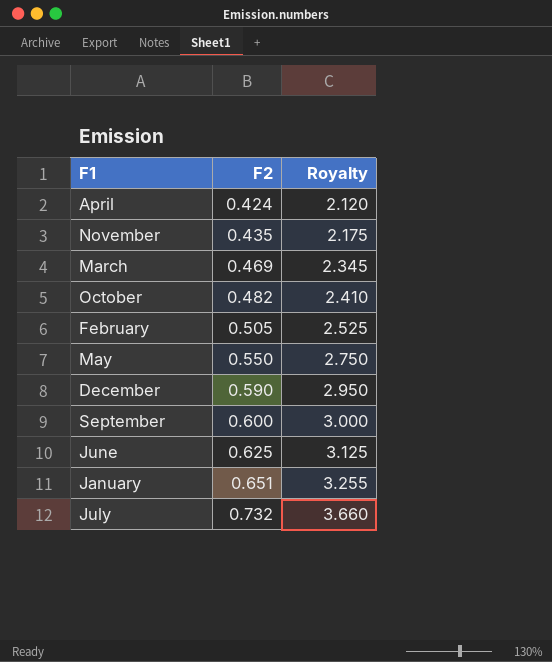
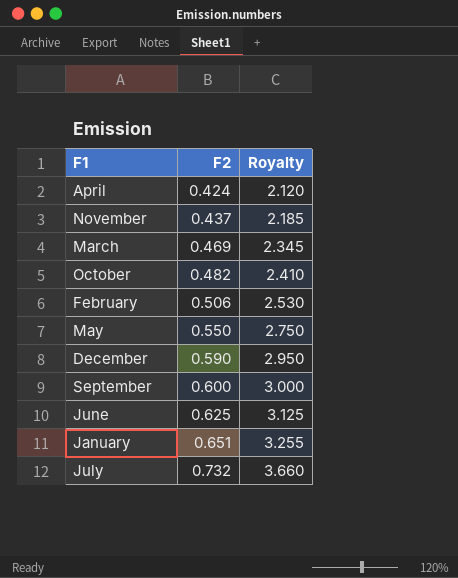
November | F2: 0.435 -> 0.437
November | Royalty: 2.175 -> 2.185
February | F2: 0.505 -> 0.506
February | Royalty: 2.525 -> 2.530

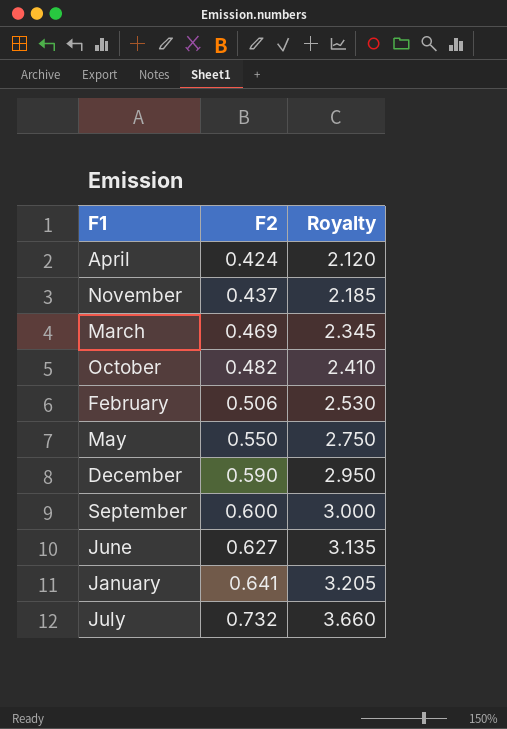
June | F2: 0.625 -> 0.627
June | Royalty: 3.125 -> 3.135
January | F2: 0.651 -> 0.641
January | Royalty: 3.255 -> 3.205

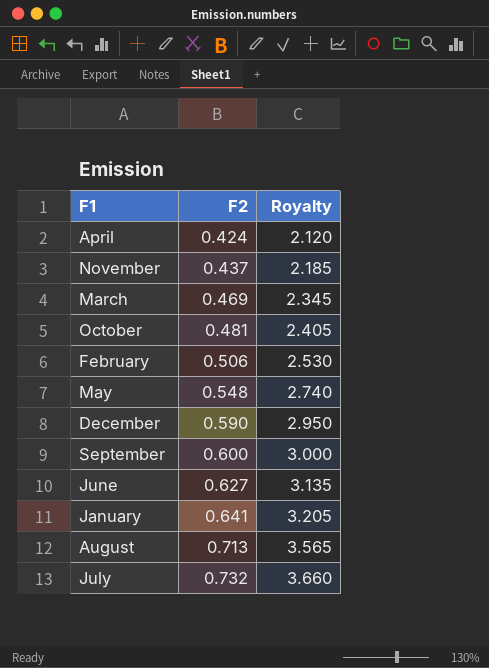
October | F2: 0.482 -> 0.481
October | Royalty: 2.410 -> 2.405
May | F2: 0.550 -> 0.548
May | Royalty: 2.750 -> 2.740
row August: none -> 0.713 | 3.565

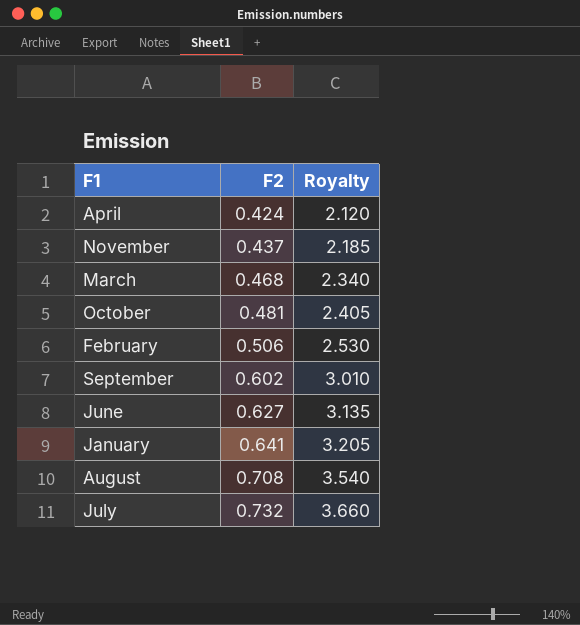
row May: 0.548 | 2.740 -> none
row December: 0.590 | 2.950 -> none
March | F2: 0.469 -> 0.468
March | Royalty: 2.345 -> 2.340
September | F2: 0.600 -> 0.602
September | Royalty: 3.000 -> 3.010
August | F2: 0.713 -> 0.708
August | Royalty: 3.565 -> 3.540

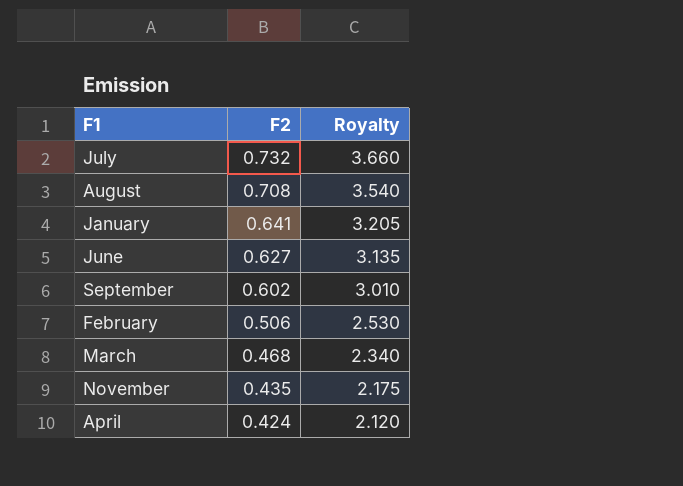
row order: F2 ascending -> F2 descending
row October: 0.481 | 2.405 -> none
November | F2: 0.437 -> 0.435
November | Royalty: 2.185 -> 2.175

